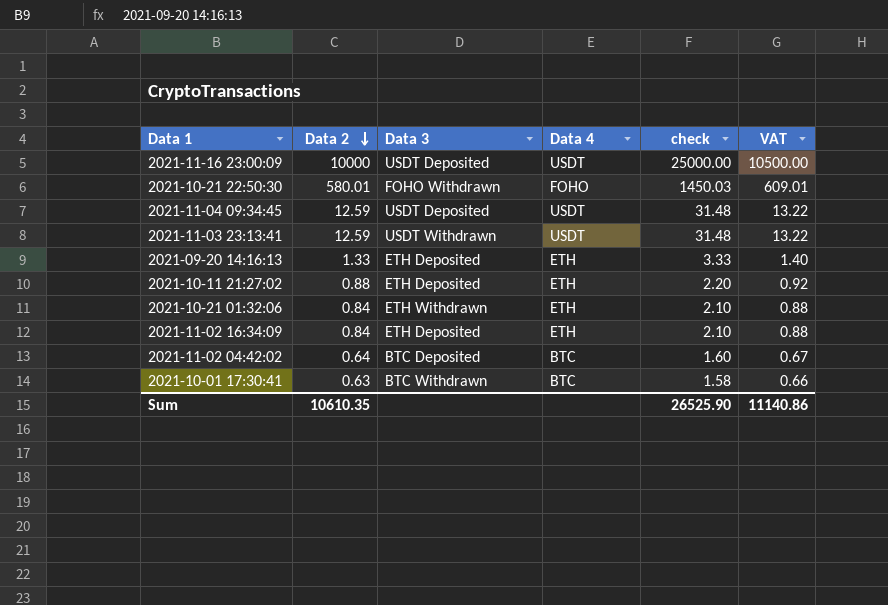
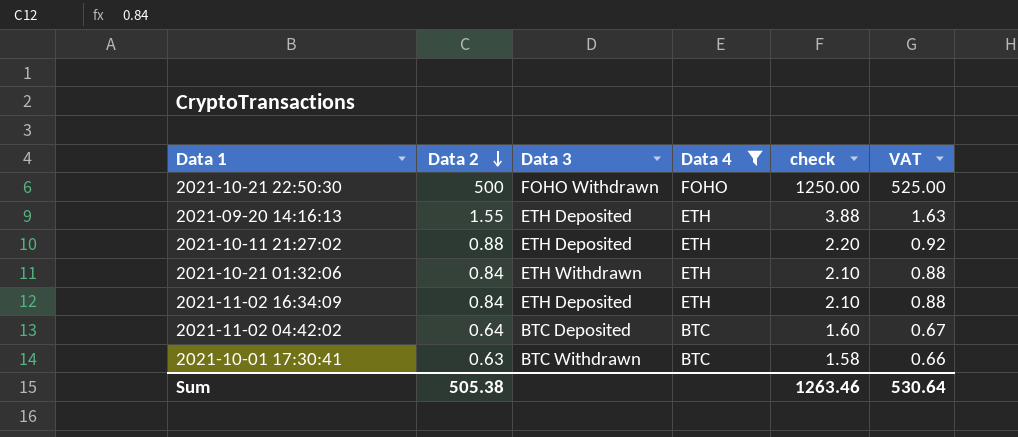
filter: none -> Data 4 != USDT
2021-10-21 22:50:30 | Data 2: 580.01 -> 500
2021-10-21 22:50:30 | check: 1450.03 -> 1250.00
2021-10-21 22:50:30 | VAT: 609.01 -> 525.00
2021-09-20 14:16:13 | Data 2: 1.33 -> 1.55
2021-09-20 14:16:13 | check: 3.33 -> 3.88
2021-09-20 14:16:13 | VAT: 1.40 -> 1.63
Sum | Data 2: 10610.35 -> 505.38
Sum | check: 26525.90 -> 1263.46
Sum | VAT: 11140.86 -> 530.64

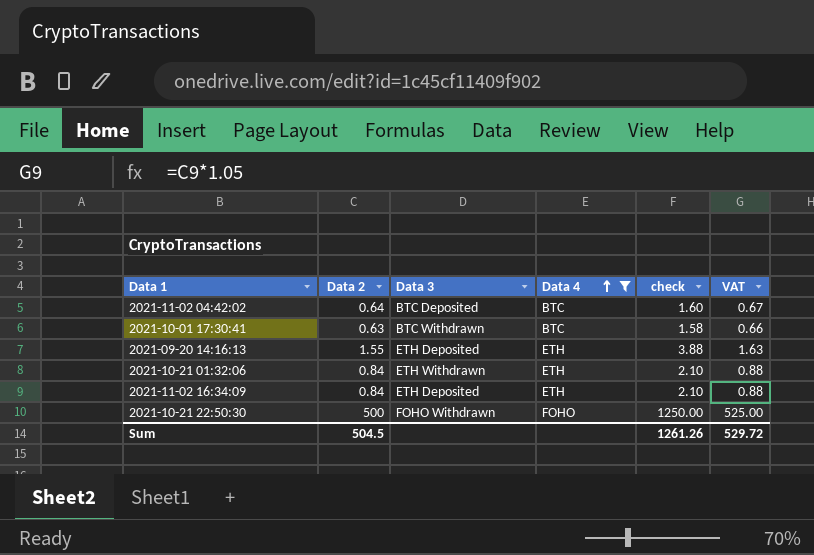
row order: Data 2 descending -> Data 4 ascending
row 2021-10-11 21:27:02: 0.88 | ETH Deposited | ETH | 2.20 | 0.92 -> none
Sum | Data 2: 505.38 -> 504.5
Sum | check: 1263.46 -> 1261.26
Sum | VAT: 530.64 -> 529.72

